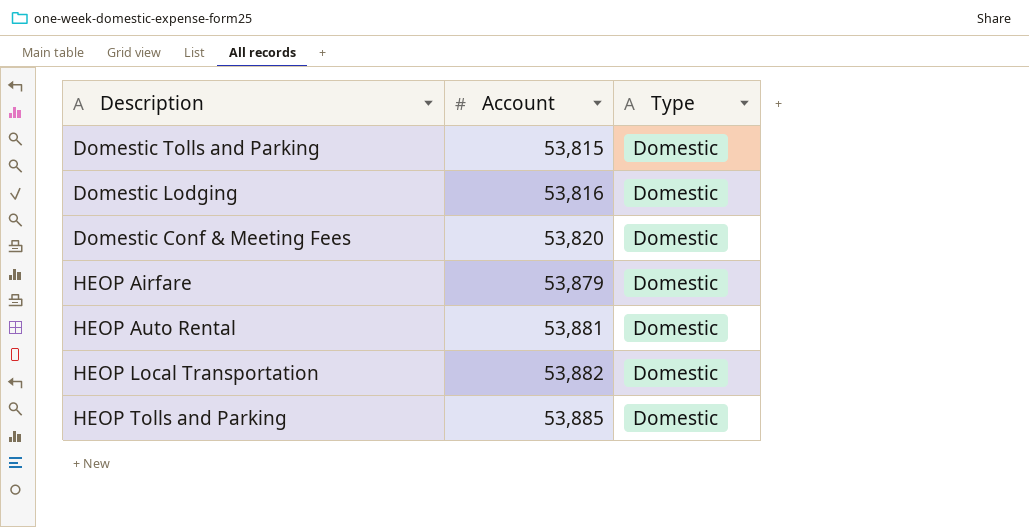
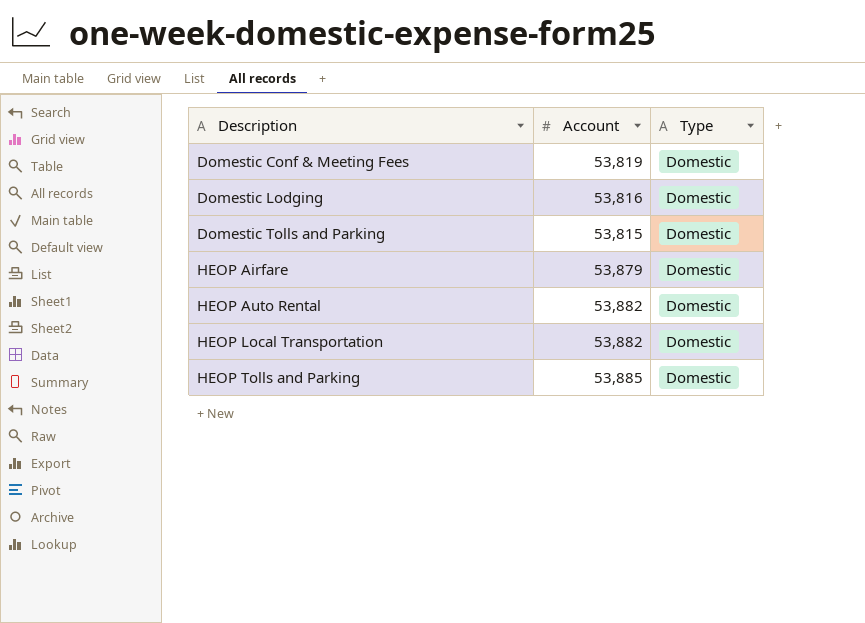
row order: Account ascending -> Description ascending
Domestic Conf & Meeting Fees | Account: 53,820 -> 53,819
HEOP Auto Rental | Account: 53,881 -> 53,882

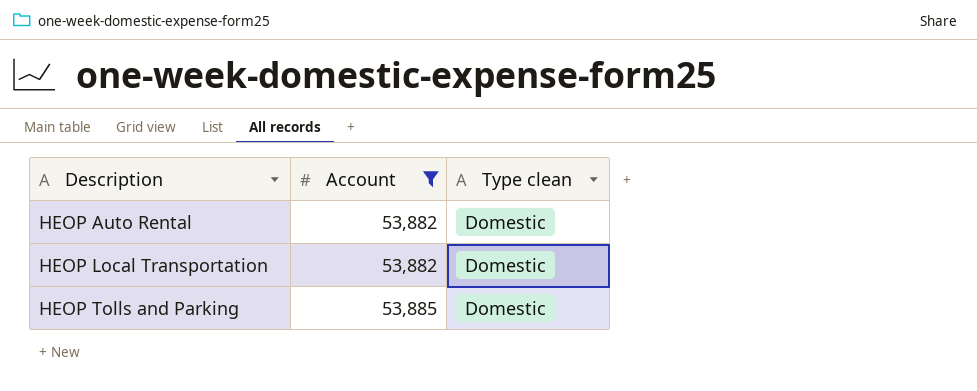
filter: none -> Account >= 53,882
column name: Type -> Type clean

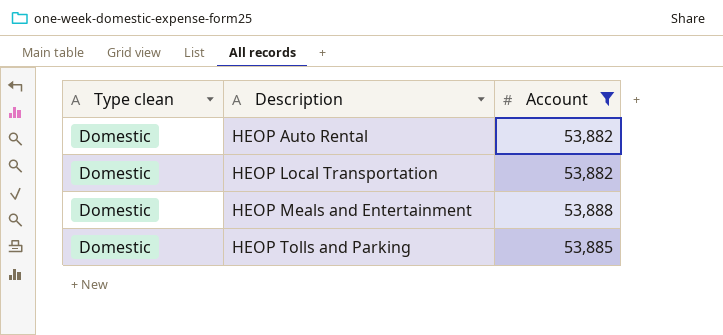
column Type clean | position: 3 -> 1
row HEOP Meals and Entertainment: none -> Domestic | 53,888

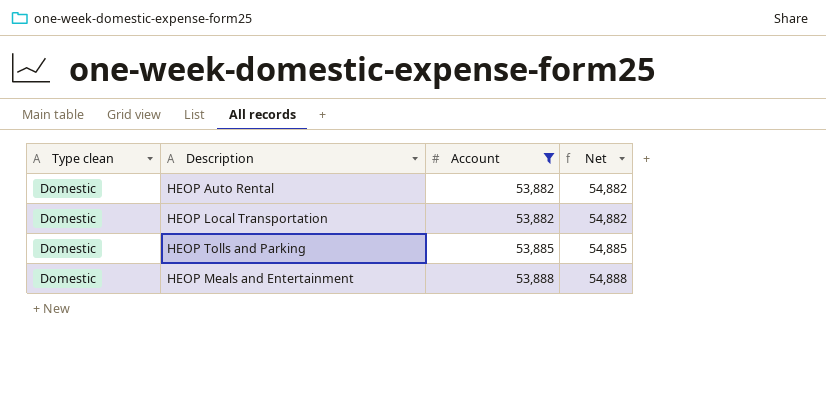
row order: Description ascending -> Account ascending
column Net | formula: none -> [Account] + 1000

